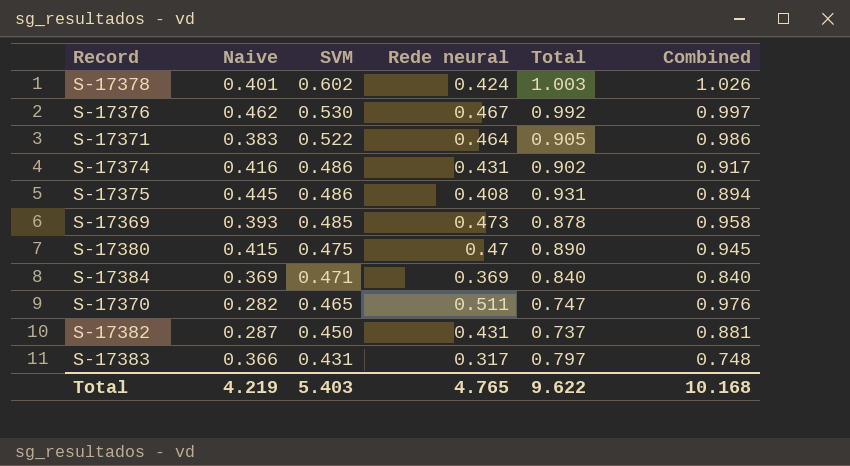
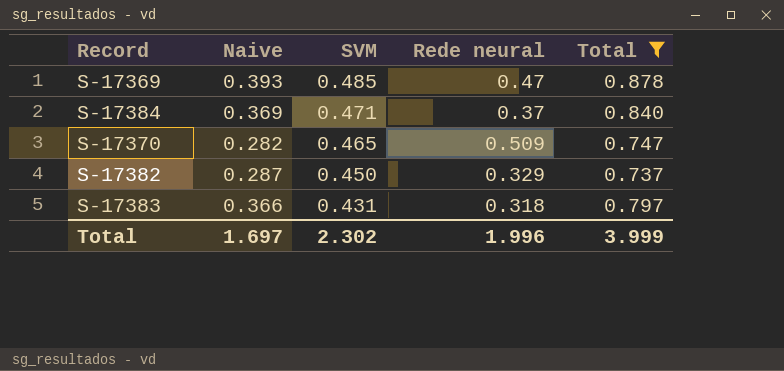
filter: none -> Total <= 0.878
column Combined | formula: [SVM] + [Rede neural] -> none
S-17369 | Rede neural: 0.473 -> 0.47
S-17384 | Rede neural: 0.369 -> 0.37
S-17370 | Rede neural: 0.511 -> 0.509
S-17382 | Rede neural: 0.431 -> 0.329
S-17383 | Rede neural: 0.317 -> 0.318
Total | Naive: 4.219 -> 1.697
Total | SVM: 5.403 -> 2.302
Total | Rede neural: 4.765 -> 1.996
Total | Total: 9.622 -> 3.999

